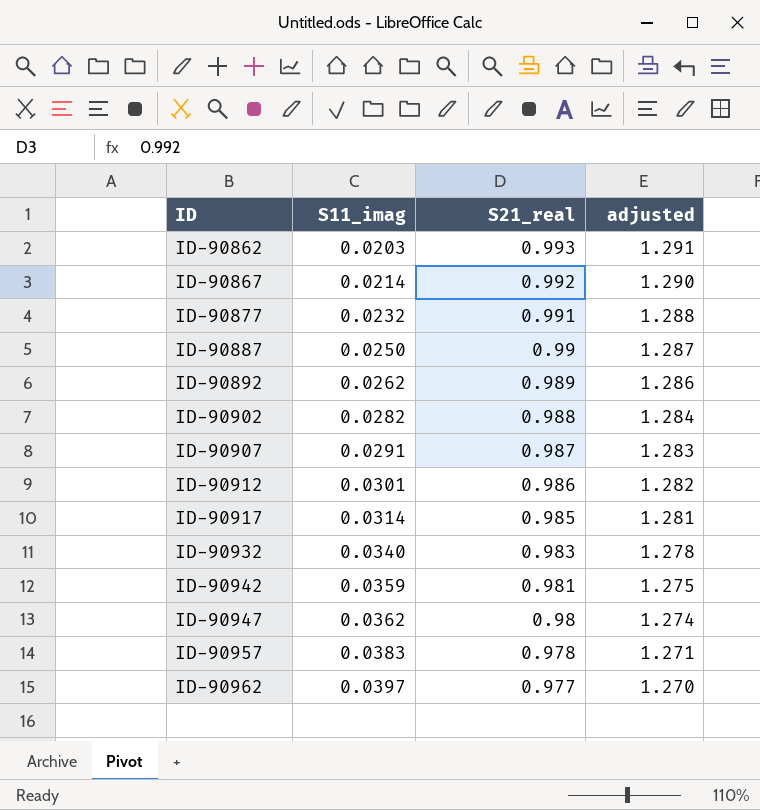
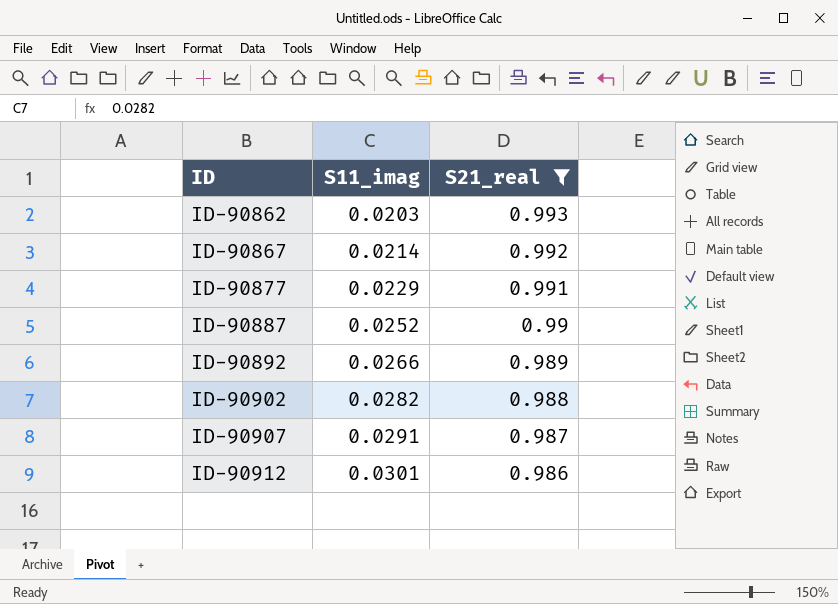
filter: none -> S21_real >= 0.986
column adjusted | formula: [S21_real] * 1.3 -> none
ID-90877 | S11_imag: 0.0232 -> 0.0229
ID-90887 | S11_imag: 0.0250 -> 0.0252
ID-90892 | S11_imag: 0.0262 -> 0.0266

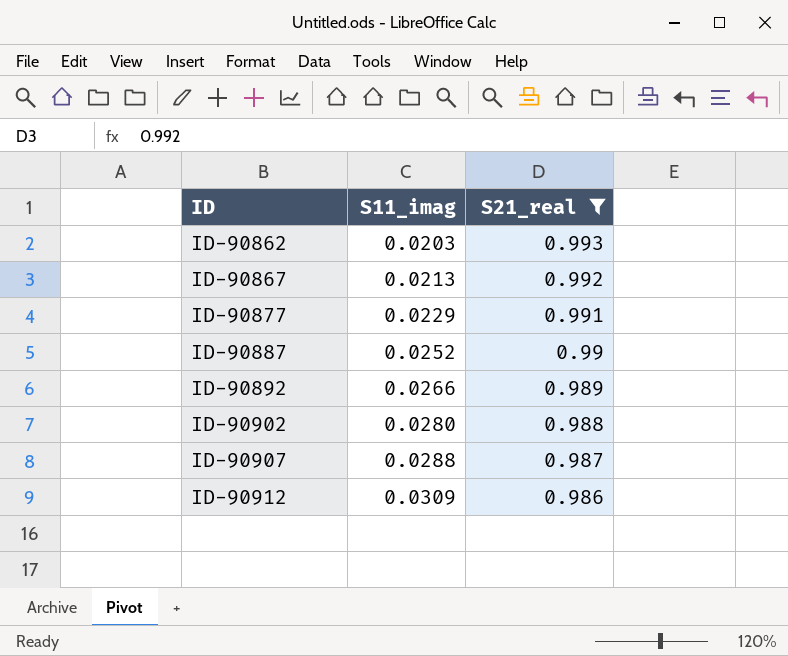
ID-90867 | S11_imag: 0.0214 -> 0.0213
ID-90902 | S11_imag: 0.0282 -> 0.0280
ID-90907 | S11_imag: 0.0291 -> 0.0288
ID-90912 | S11_imag: 0.0301 -> 0.0309

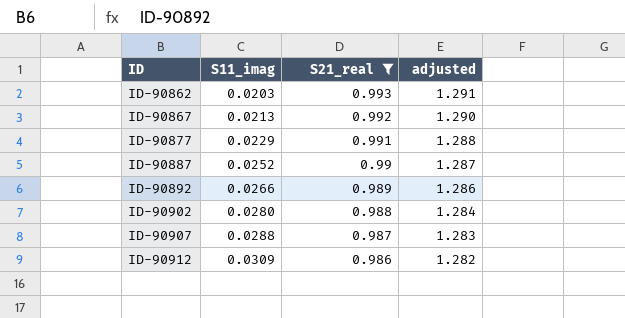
column adjusted | formula: none -> [S21_real] * 1.3

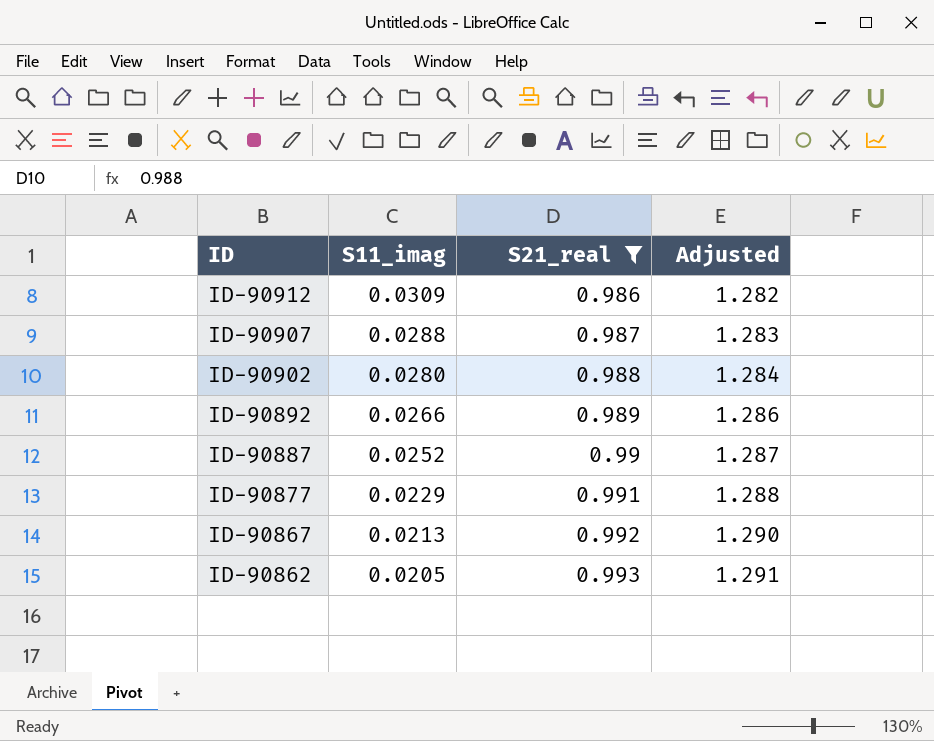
row order: ID ascending -> ID descending
column name: adjusted -> Adjusted
ID-90862 | S11_imag: 0.0203 -> 0.0205

